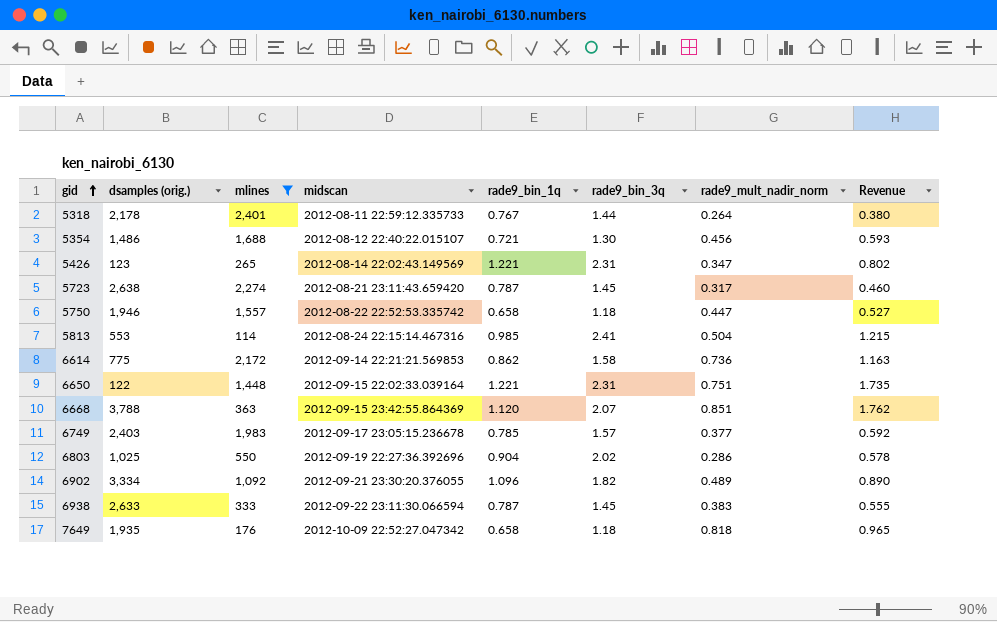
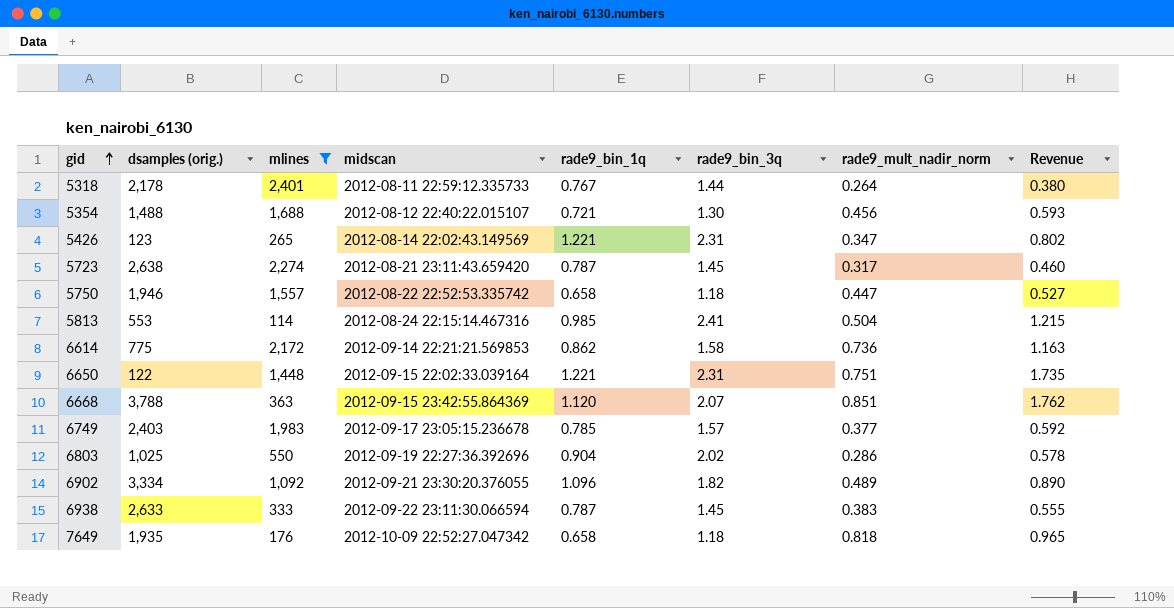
5354 | dsamples (orig.): 1,486 -> 1,488

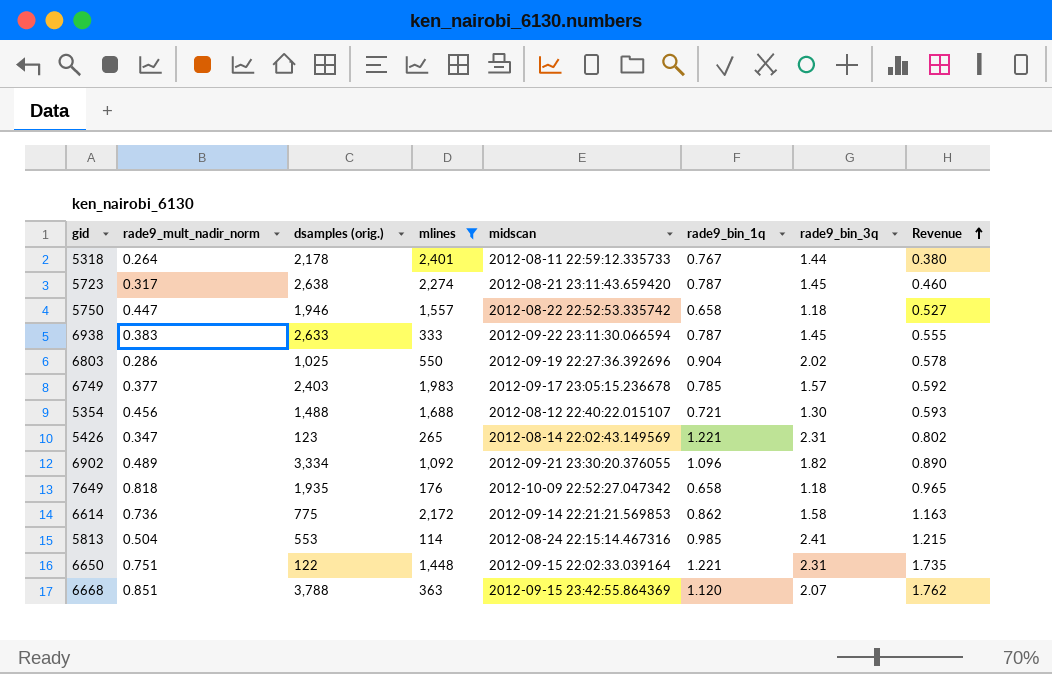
row order: gid ascending -> Revenue ascending
column rade9_mult_nadir_norm | position: 7 -> 2

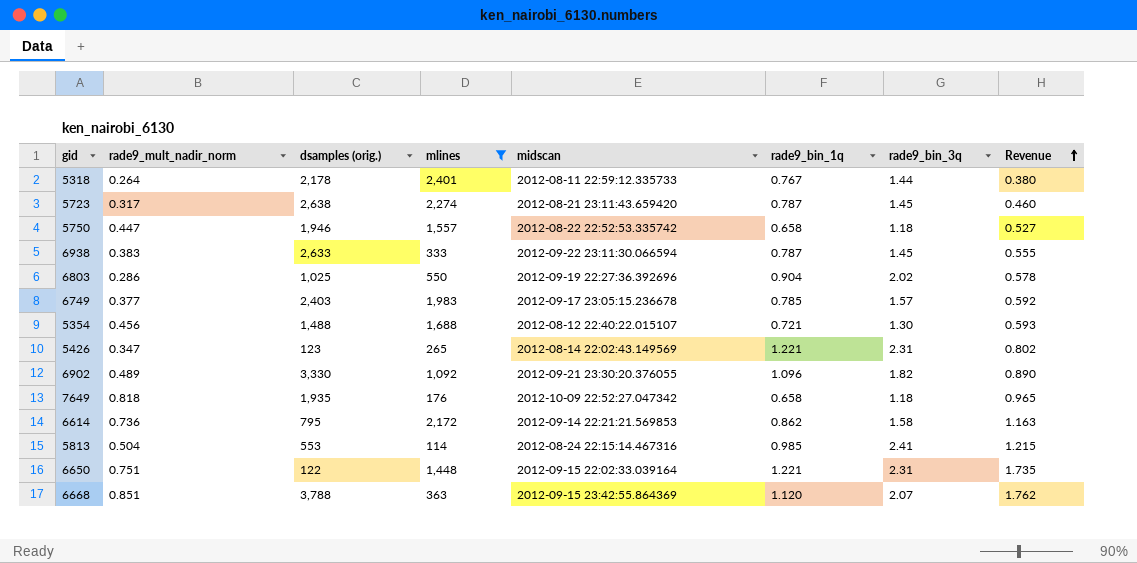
6902 | dsamples (orig.): 3,334 -> 3,330
6614 | dsamples (orig.): 775 -> 795

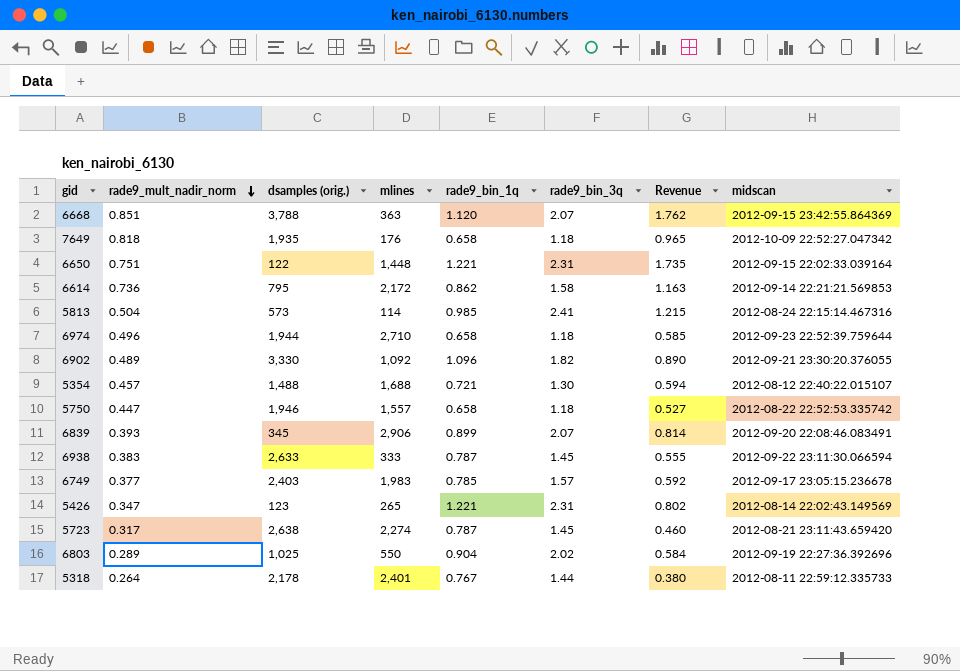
filter: mlines <= 2,401 -> none
row order: Revenue ascending -> rade9_mult_nadir_norm descending
column midscan | position: 5 -> 8
5813 | dsamples (orig.): 553 -> 573
5354 | rade9_mult_nadir_norm: 0.456 -> 0.457
5354 | Revenue: 0.593 -> 0.594
6803 | rade9_mult_nadir_norm: 0.286 -> 0.289
6803 | Revenue: 0.578 -> 0.584

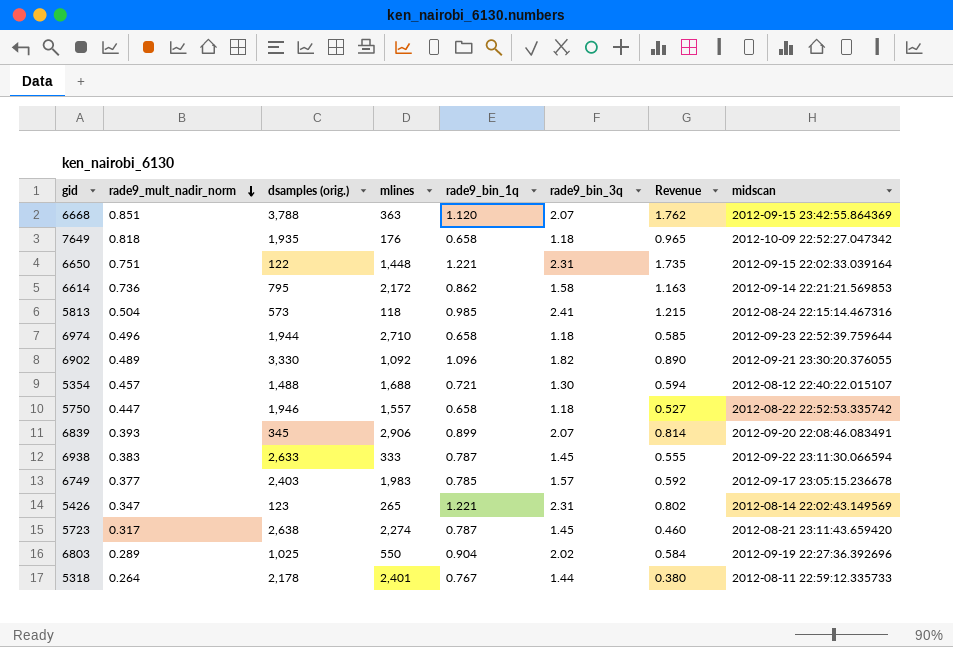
5813 | mlines: 114 -> 118

